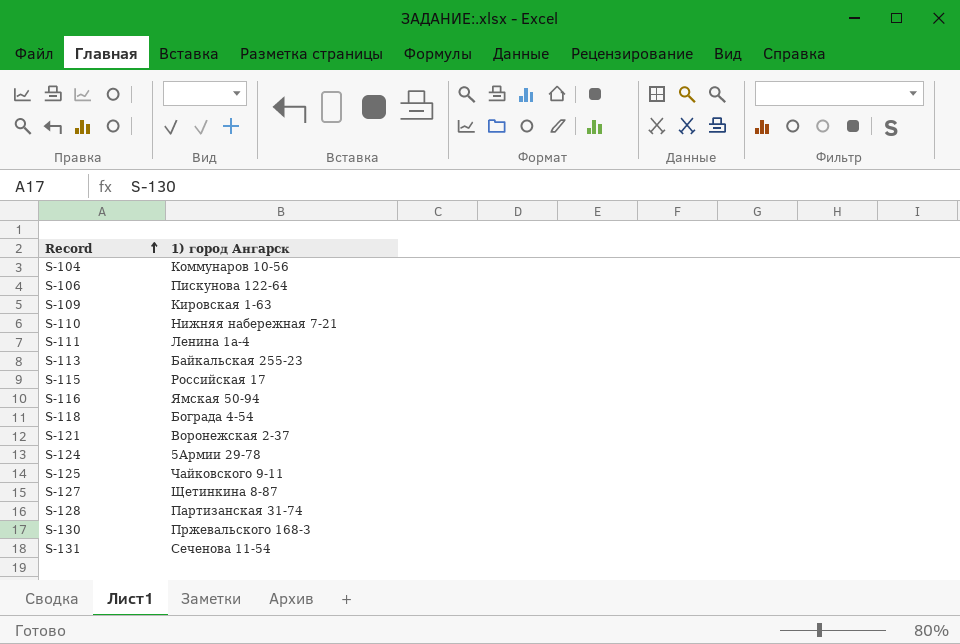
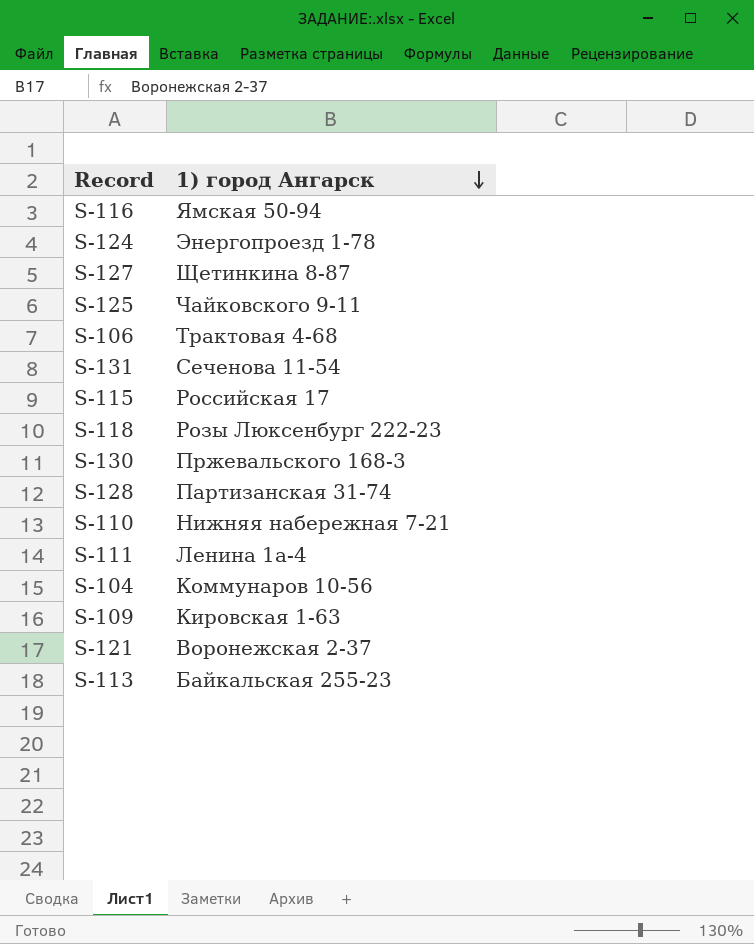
row order: Record ascending -> 1) город Ангарск descending
S-124 | 1) город Ангарск: 5Армии 29-78 -> Энергопроезд 1-78
S-106 | 1) город Ангарск: Пискунова 122-64 -> Трактовая 4-68
S-118 | 1) город Ангарск: Бограда 4-54 -> Розы Люксенбург 222-23

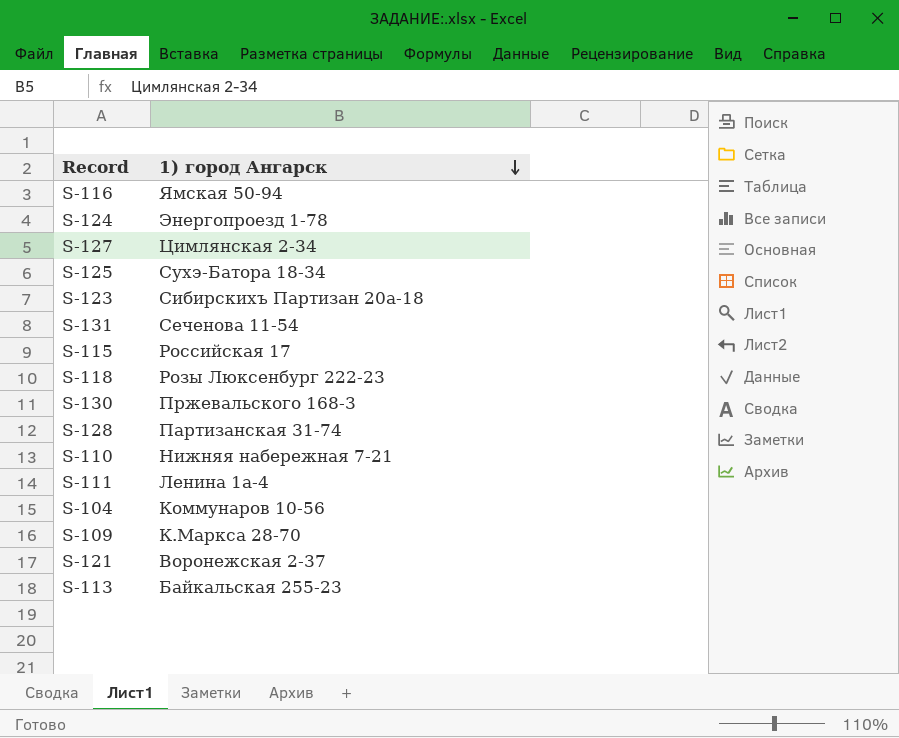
row S-106: Трактовая 4-68 -> none
S-127 | 1) город Ангарск: Щетинкина 8-87 -> Цимлянская 2-34
S-125 | 1) город Ангарск: Чайковского 9-11 -> Сухэ-Батора 18-34
row S-123: none -> Сибирскихъ Партизан 20а-18
S-109 | 1) город Ангарск: Кировская 1-63 -> К.Маркса 28-70

